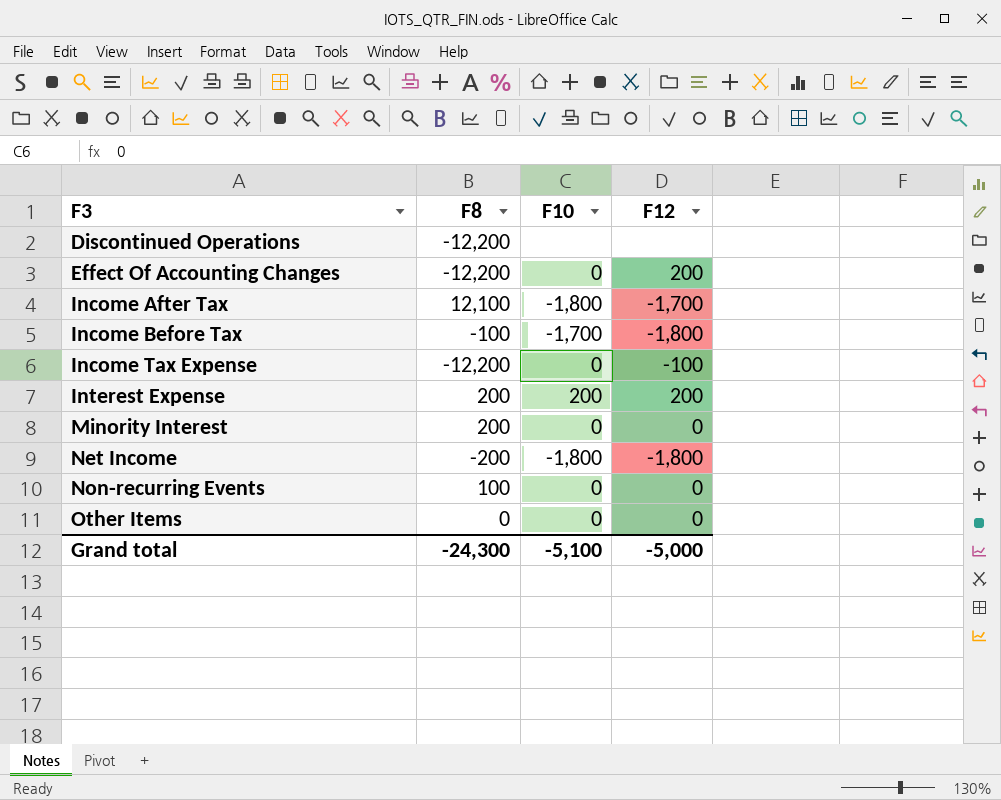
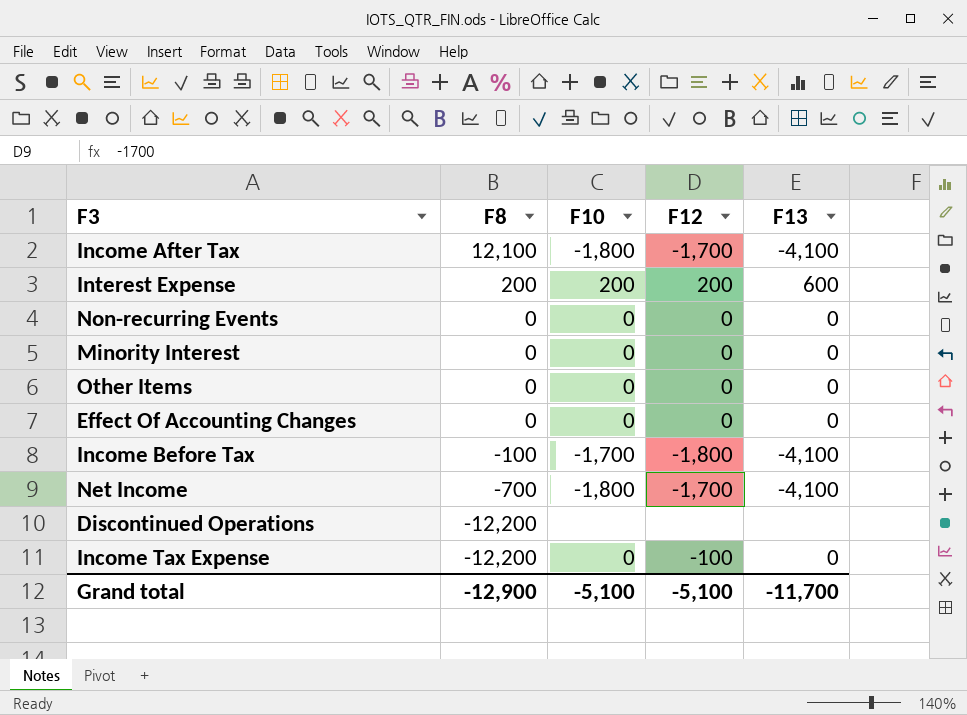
row order: F3 ascending -> F8 descending
column F13 | position: none -> 5
Non-recurring Events | F8: 100 -> 0
Minority Interest | F8: 200 -> 0
Effect Of Accounting Changes | F8: -12,200 -> 0
Effect Of Accounting Changes | F12: 200 -> 0
Net Income | F8: -200 -> -700
Net Income | F12: -1,800 -> -1,700
Grand total | F8: -24,300 -> -12,900
Grand total | F12: -5,000 -> -5,100

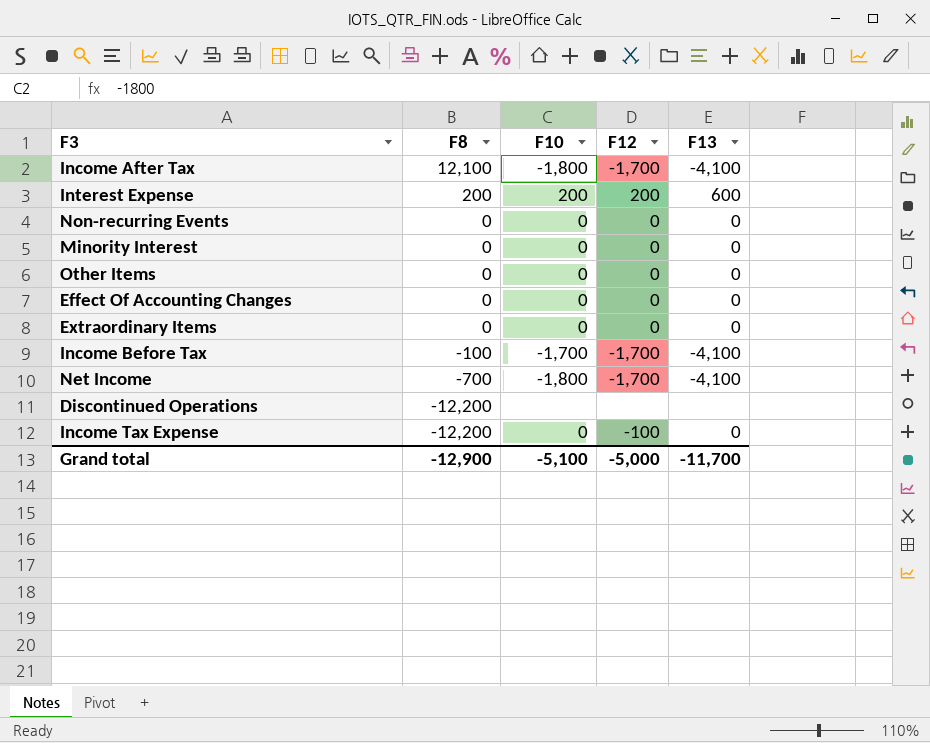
row Extraordinary Items: none -> 0 | 0 | 0 | 0
Income Before Tax | F12: -1,800 -> -1,700
Grand total | F12: -5,100 -> -5,000

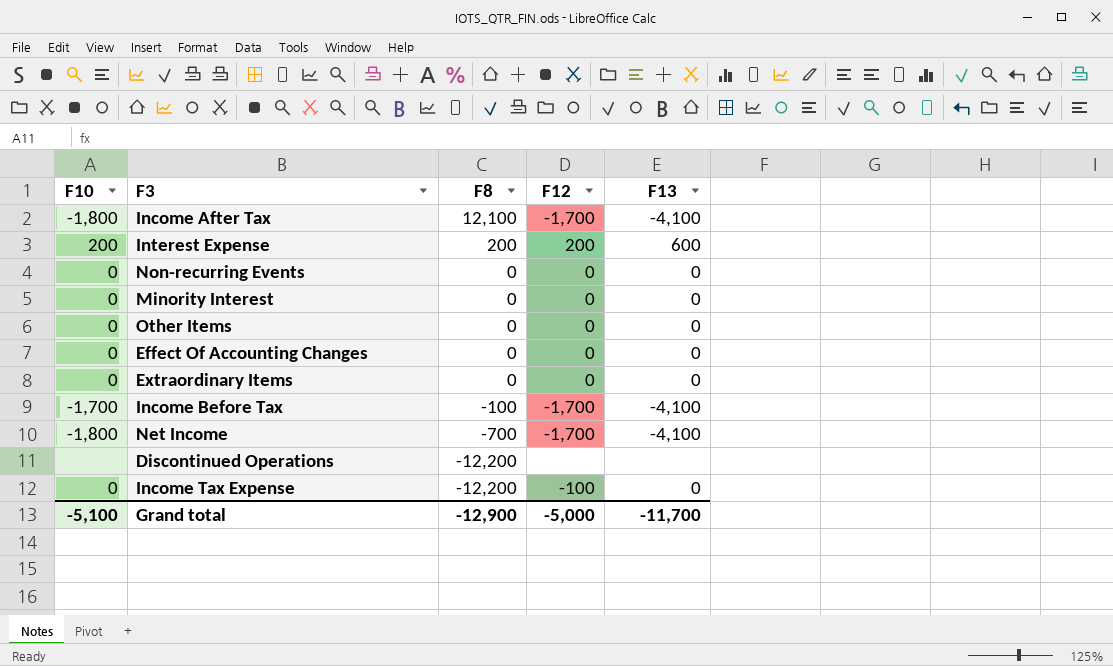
column F10 | position: 3 -> 1

